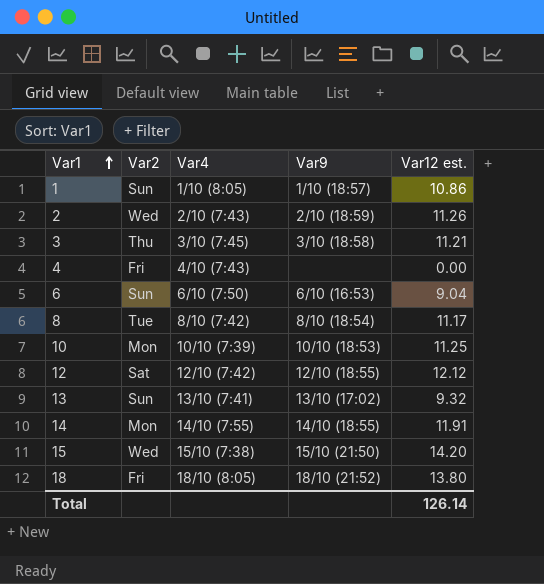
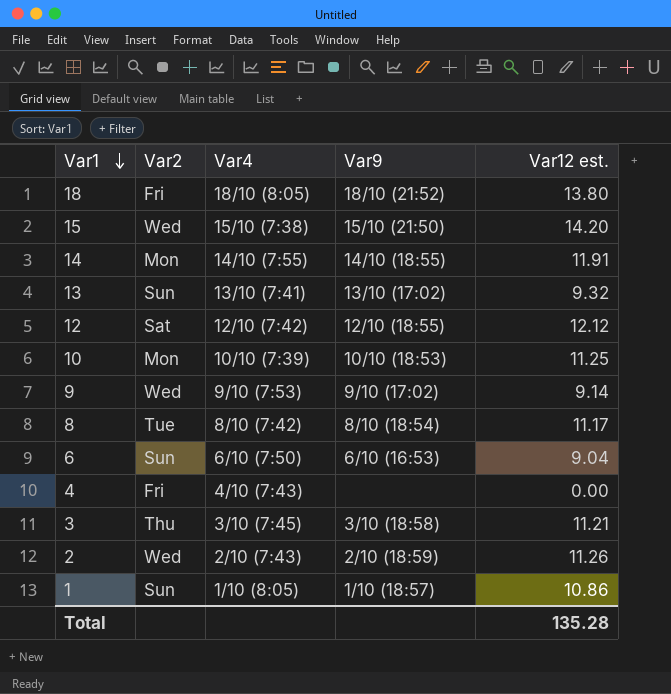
row order: Var1 ascending -> Var1 descending
row 9: none -> Wed | 9/10 (7:53) | 9/10 (17:02) | 9.14
Total | Var12 est.: 126.14 -> 135.28

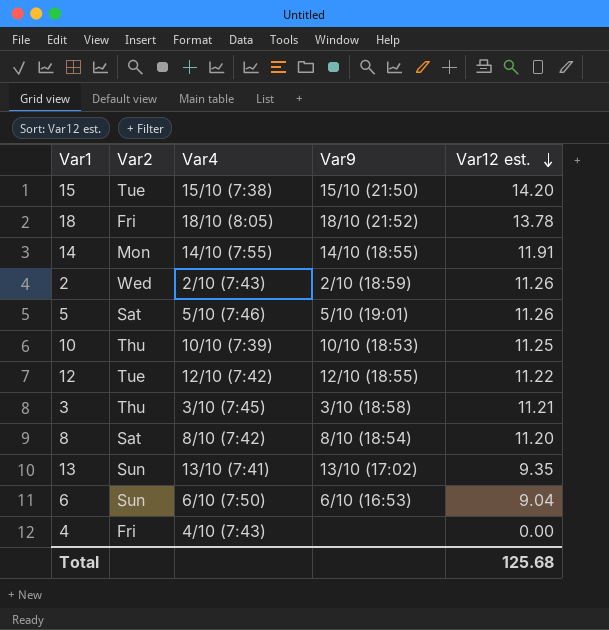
row order: Var1 descending -> Var12 est. descending
row 9: Wed | 9/10 (7:53) | 9/10 (17:02) | 9.14 -> none
row 1: Sun | 1/10 (8:05) | 1/10 (18:57) | 10.86 -> none
15 | Var2: Wed -> Tue
18 | Var12 est.: 13.80 -> 13.78
row 5: none -> Sat | 5/10 (7:46) | 5/10 (19:01) | 11.26
10 | Var2: Mon -> Thu
12 | Var2: Sat -> Tue
12 | Var12 est.: 12.12 -> 11.22
8 | Var2: Tue -> Sat
8 | Var12 est.: 11.17 -> 11.20
13 | Var12 est.: 9.32 -> 9.35
Total | Var12 est.: 135.28 -> 125.68

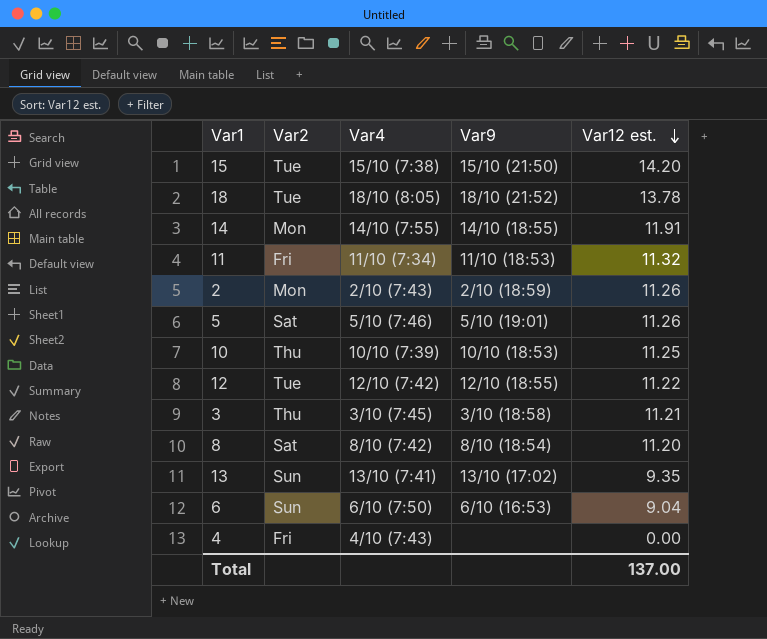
18 | Var2: Fri -> Tue
row 11: none -> Fri | 11/10 (7:34) | 11/10 (18:53) | 11.32
2 | Var2: Wed -> Mon
Total | Var12 est.: 125.68 -> 137.00

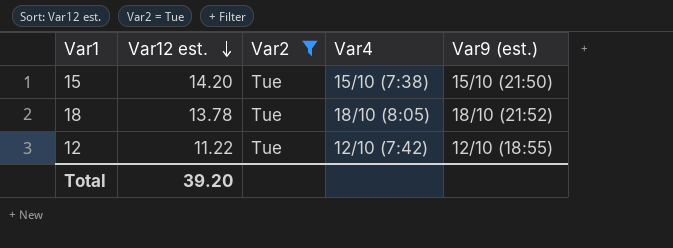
filter: none -> Var2 = Tue
column Var12 est. | position: 5 -> 2
column name: Var9 -> Var9 (est.)
Total | Var12 est.: 137.00 -> 39.20

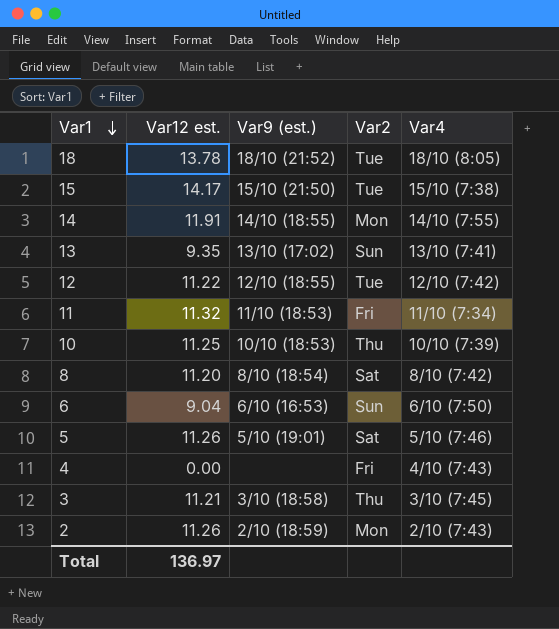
filter: Var2 = Tue -> none
row order: Var12 est. descending -> Var1 descending
column Var9 (est.) | position: 5 -> 3
15 | Var12 est.: 14.20 -> 14.17
Total | Var12 est.: 39.20 -> 136.97

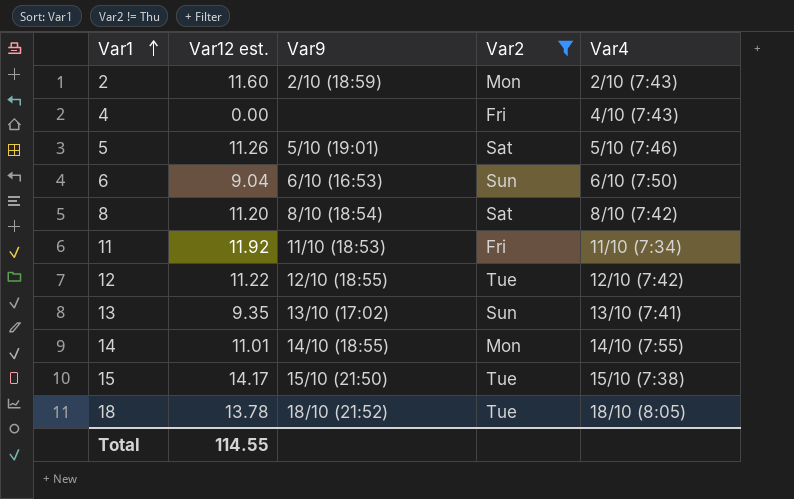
filter: none -> Var2 != Thu
row order: Var1 descending -> Var1 ascending
column name: Var9 (est.) -> Var9
2 | Var12 est.: 11.26 -> 11.60
11 | Var12 est.: 11.32 -> 11.92
14 | Var12 est.: 11.91 -> 11.01
Total | Var12 est.: 136.97 -> 114.55

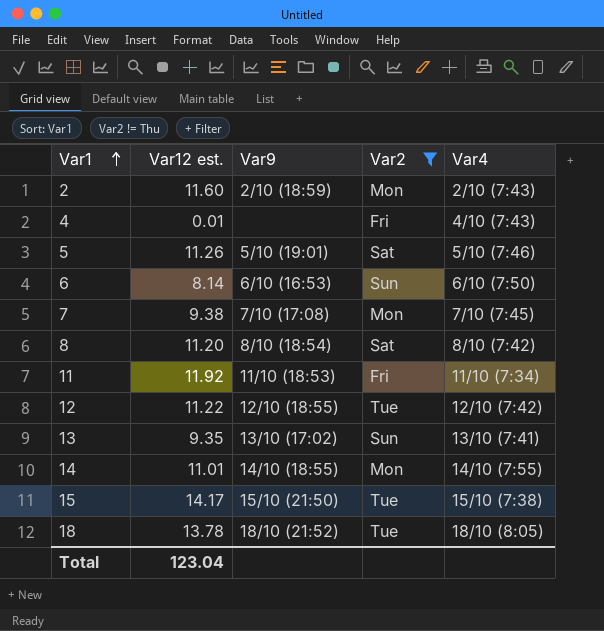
4 | Var12 est.: 0.00 -> 0.01
6 | Var12 est.: 9.04 -> 8.14
row 7: none -> 9.38 | 7/10 (17:08) | Mon | 7/10 (7:45)
Total | Var12 est.: 114.55 -> 123.04

